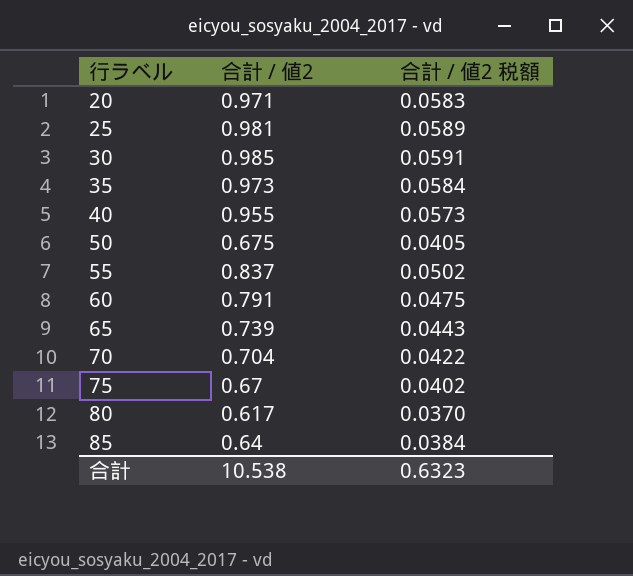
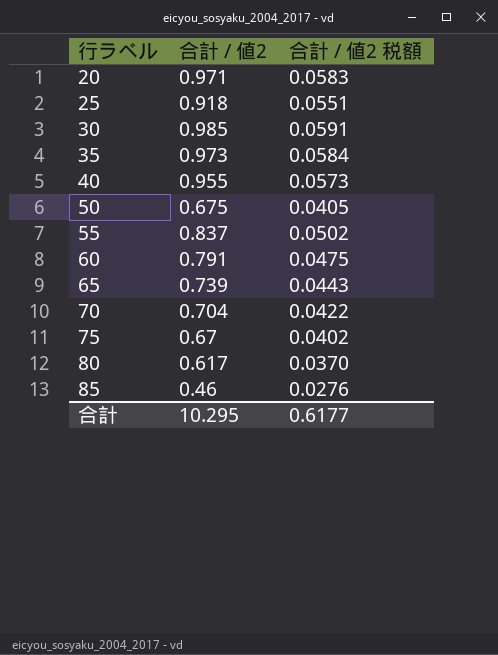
25 | 合計 / 値2: 0.981 -> 0.918
25 | 合計 / 値2 税額: 0.0589 -> 0.0551
85 | 合計 / 値2: 0.64 -> 0.46
85 | 合計 / 値2 税額: 0.0384 -> 0.0276
合計 | 合計 / 値2: 10.538 -> 10.295
合計 | 合計 / 値2 税額: 0.6323 -> 0.6177

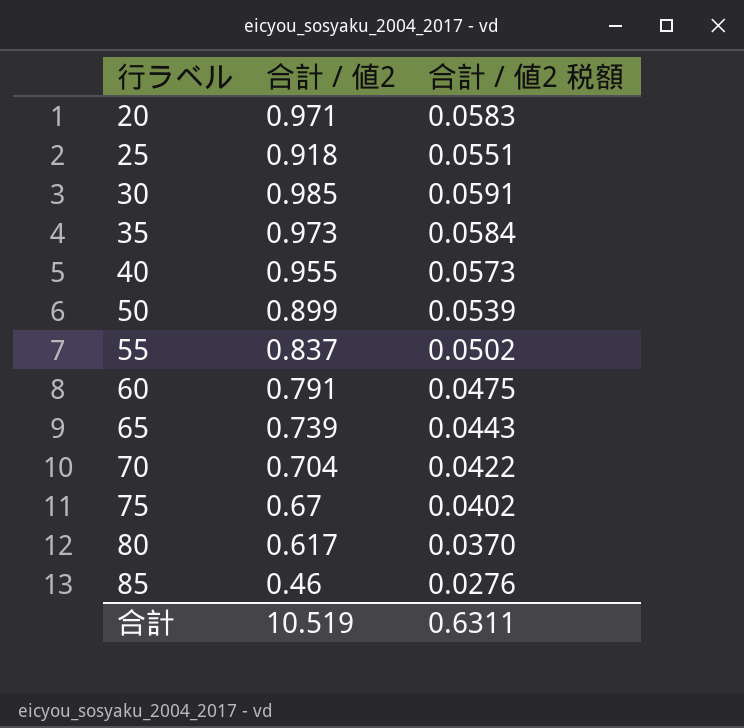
50 | 合計 / 値2: 0.675 -> 0.899
50 | 合計 / 値2 税額: 0.0405 -> 0.0539
合計 | 合計 / 値2: 10.295 -> 10.519
合計 | 合計 / 値2 税額: 0.6177 -> 0.6311

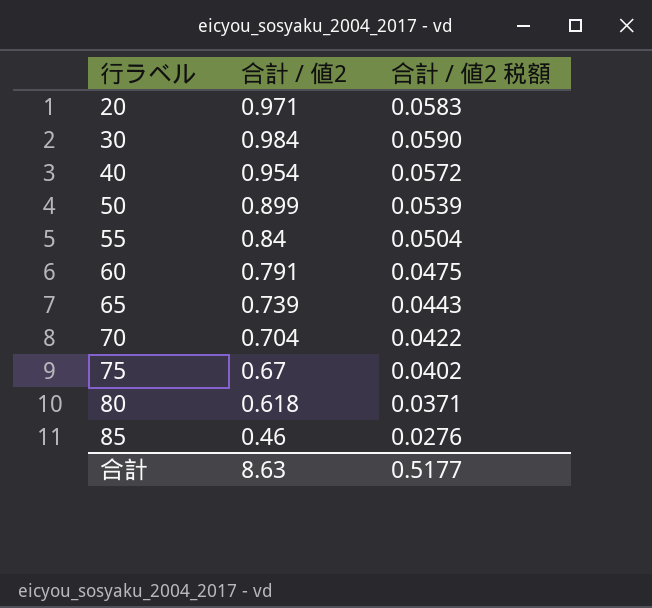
row 25: 0.918 | 0.0551 -> none
row 35: 0.973 | 0.0584 -> none
30 | 合計 / 値2: 0.985 -> 0.984
30 | 合計 / 値2 税額: 0.0591 -> 0.0590
40 | 合計 / 値2: 0.955 -> 0.954
40 | 合計 / 値2 税額: 0.0573 -> 0.0572
55 | 合計 / 値2: 0.837 -> 0.84
55 | 合計 / 値2 税額: 0.0502 -> 0.0504
80 | 合計 / 値2: 0.617 -> 0.618
80 | 合計 / 値2 税額: 0.0370 -> 0.0371
合計 | 合計 / 値2: 10.519 -> 8.63
合計 | 合計 / 値2 税額: 0.6311 -> 0.5177

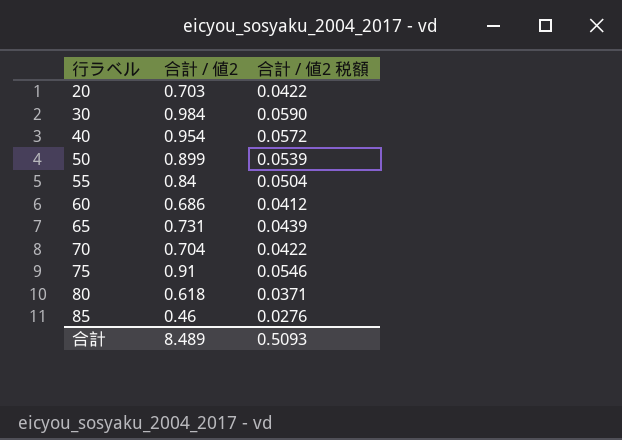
20 | 合計 / 値2: 0.971 -> 0.703
20 | 合計 / 値2 税額: 0.0583 -> 0.0422
60 | 合計 / 値2: 0.791 -> 0.686
60 | 合計 / 値2 税額: 0.0475 -> 0.0412
65 | 合計 / 値2: 0.739 -> 0.731
65 | 合計 / 値2 税額: 0.0443 -> 0.0439
75 | 合計 / 値2: 0.67 -> 0.91
75 | 合計 / 値2 税額: 0.0402 -> 0.0546
合計 | 合計 / 値2: 8.63 -> 8.489
合計 | 合計 / 値2 税額: 0.5177 -> 0.5093

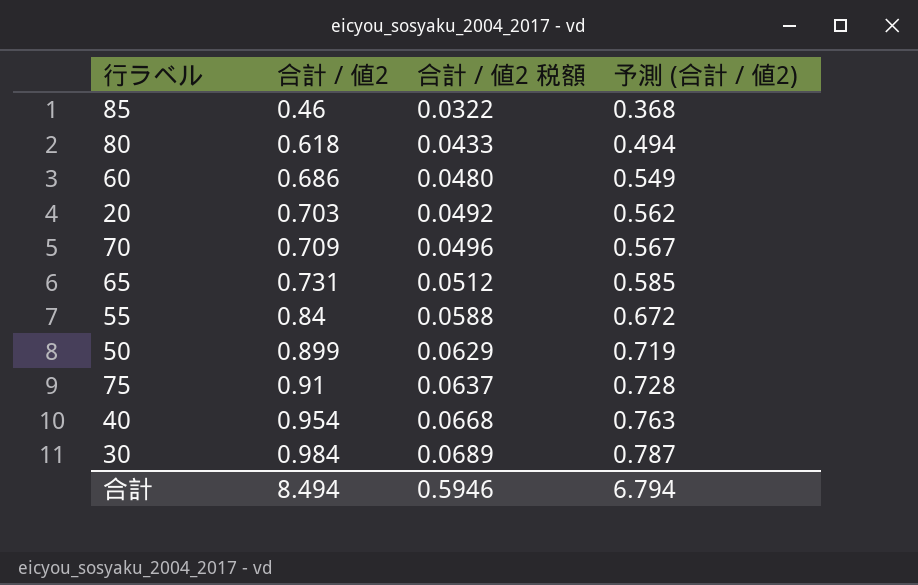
row order: 行ラベル ascending -> 合計 / 値2 ascending
column 合計 / 値2 税額 | formula: [合計 / 値2] * 0.06 -> [合計 / 値2] * 0.07
column 予測 (合計 / 値2) | formula: none -> [合計 / 値2] * 0.8
70 | 合計 / 値2: 0.704 -> 0.709
合計 | 合計 / 値2: 8.489 -> 8.494
合計 | 合計 / 値2 税額: 0.5093 -> 0.5946

